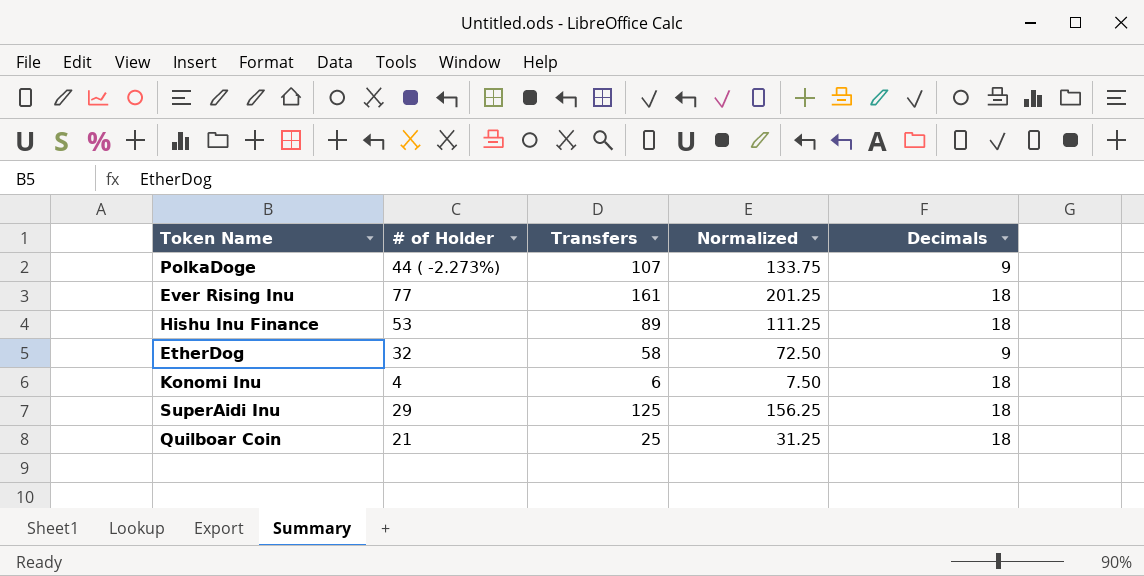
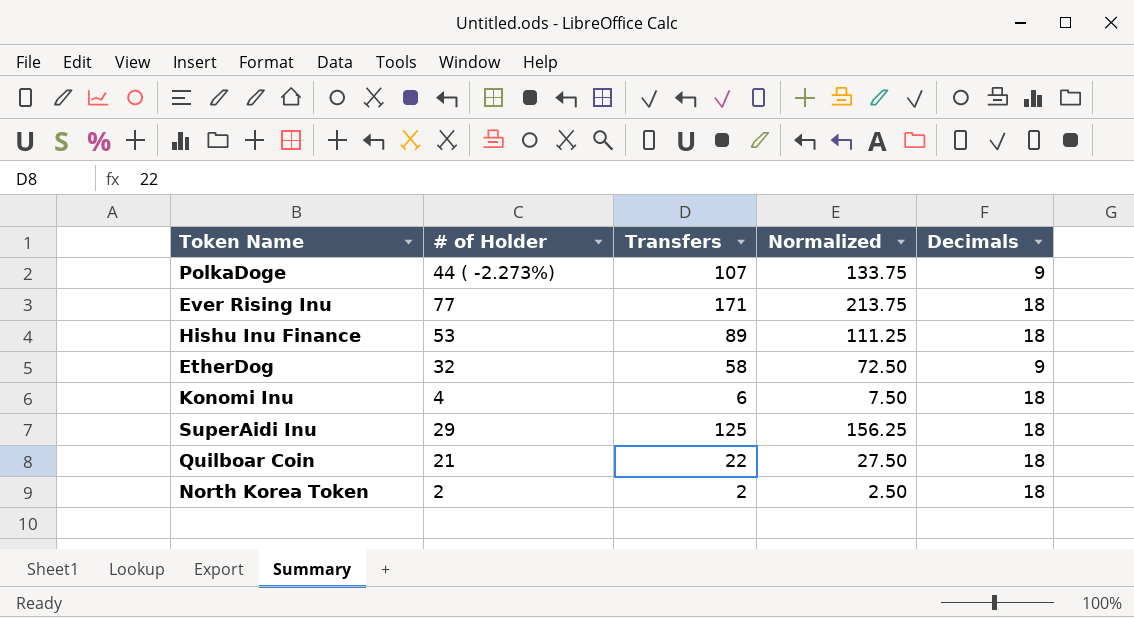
Ever Rising Inu | Transfers: 161 -> 171
Ever Rising Inu | Normalized: 201.25 -> 213.75
Quilboar Coin | Transfers: 25 -> 22
Quilboar Coin | Normalized: 31.25 -> 27.50
row North Korea Token: none -> 2 | 2 | 2.50 | 18

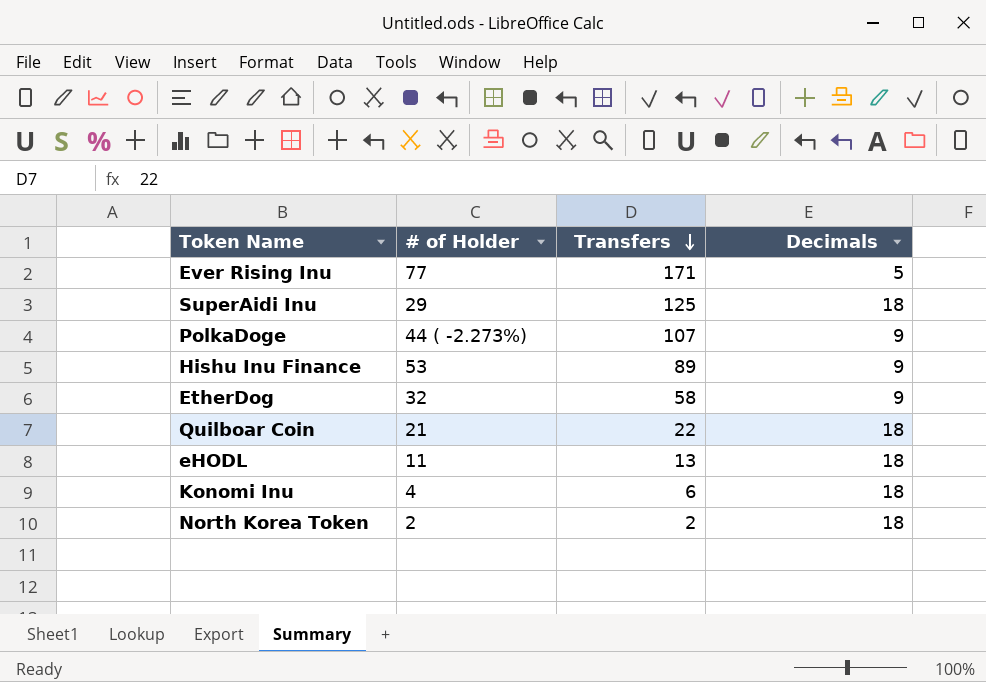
row order: none -> Transfers descending
column Normalized | formula: [Transfers] * 1.25 -> none
Ever Rising Inu | Decimals: 18 -> 5
Hishu Inu Finance | Decimals: 18 -> 9
row eHODL: none -> 11 | 13 | 18

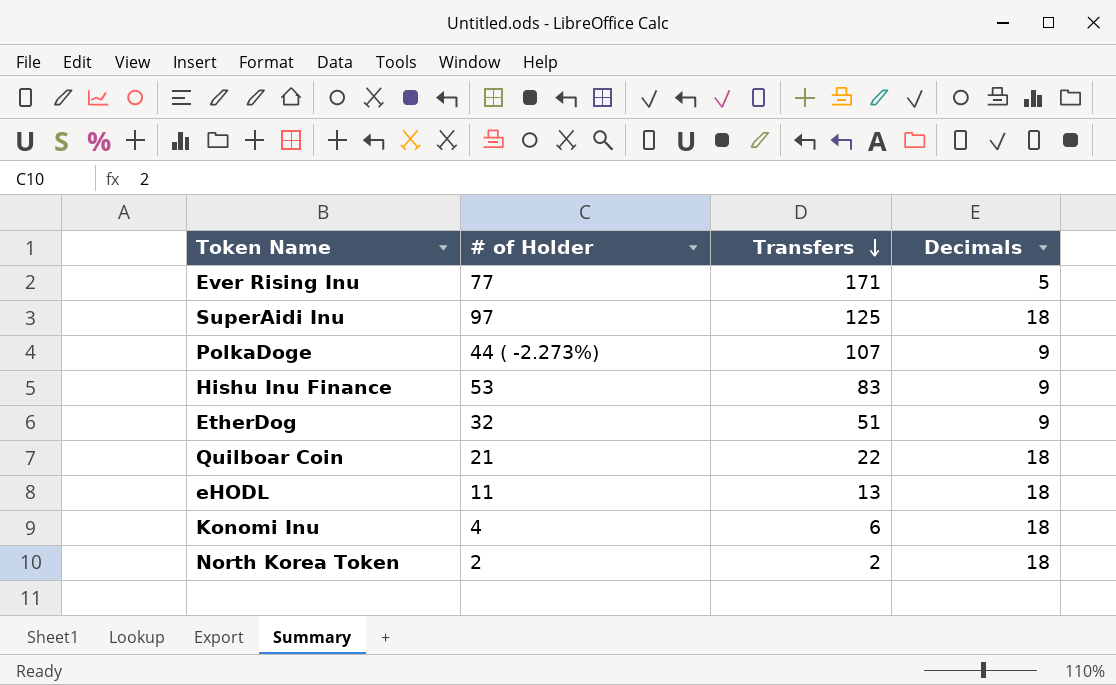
SuperAidi Inu | # of Holder: 29 -> 97
Hishu Inu Finance | Transfers: 89 -> 83
EtherDog | Transfers: 58 -> 51

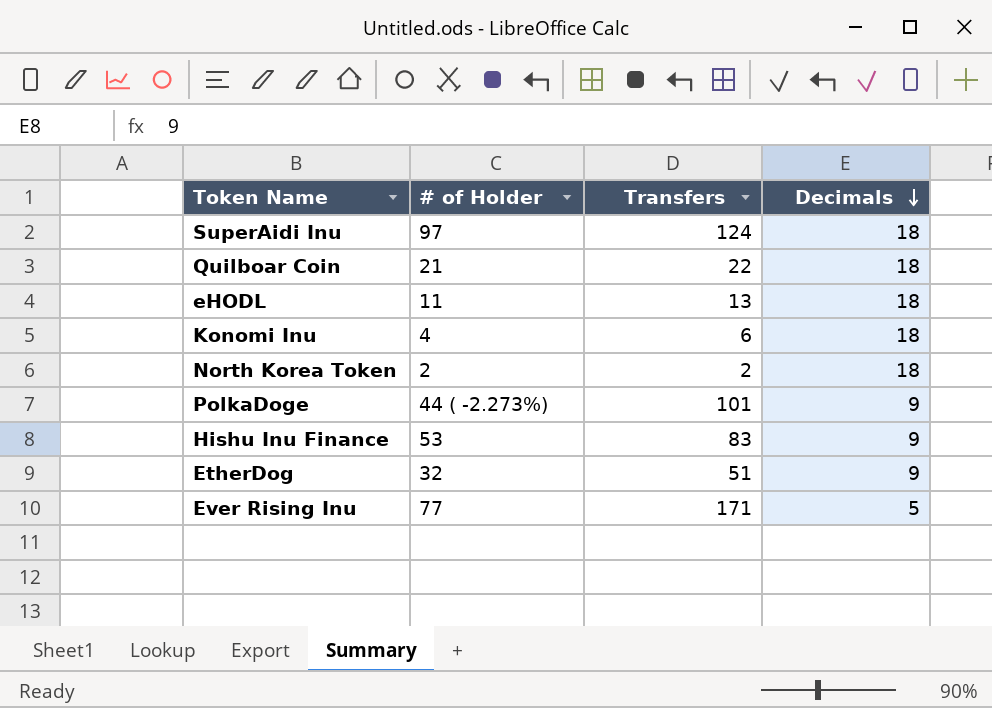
row order: Transfers descending -> Decimals descending
SuperAidi Inu | Transfers: 125 -> 124
PolkaDoge | Transfers: 107 -> 101

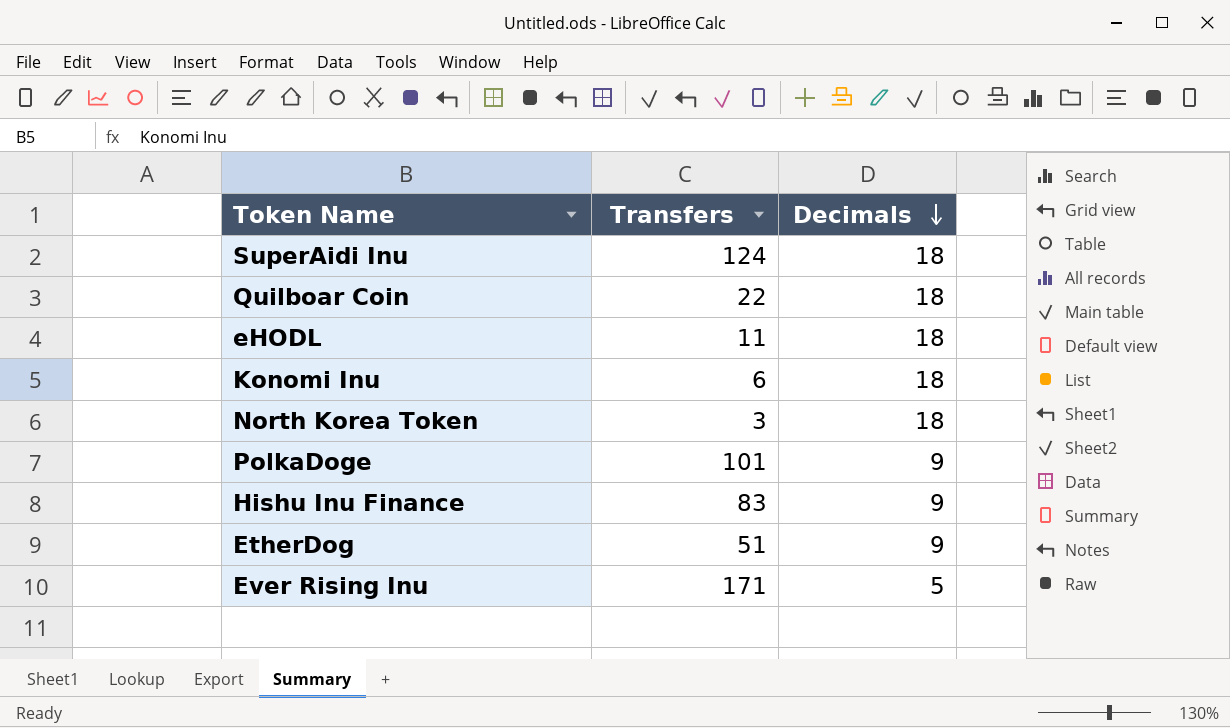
column # of Holder | position: 2 -> none
eHODL | Transfers: 13 -> 11
North Korea Token | Transfers: 2 -> 3

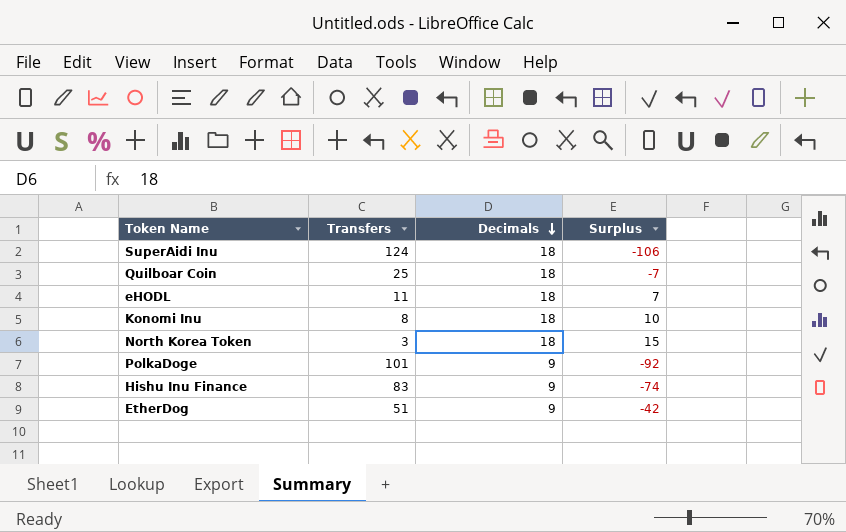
column Surplus | formula: none -> [Decimals] - [Transfers]
row Ever Rising Inu: 171 | 5 -> none
Quilboar Coin | Transfers: 22 -> 25
Konomi Inu | Transfers: 6 -> 8

